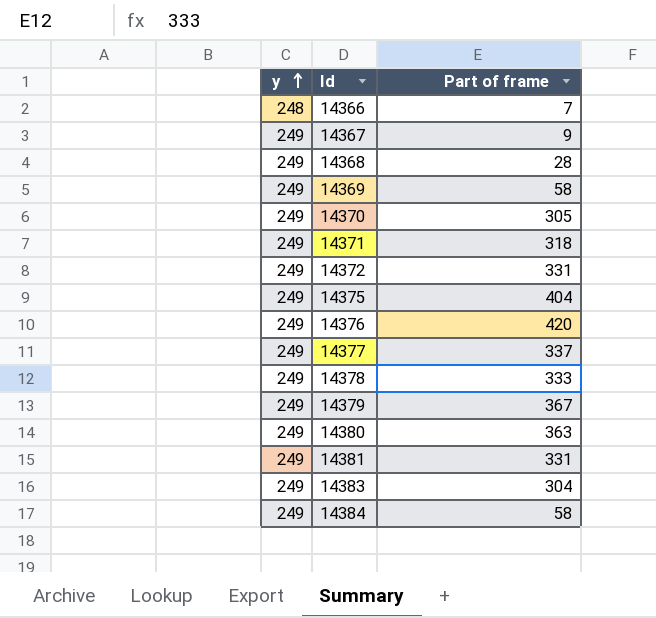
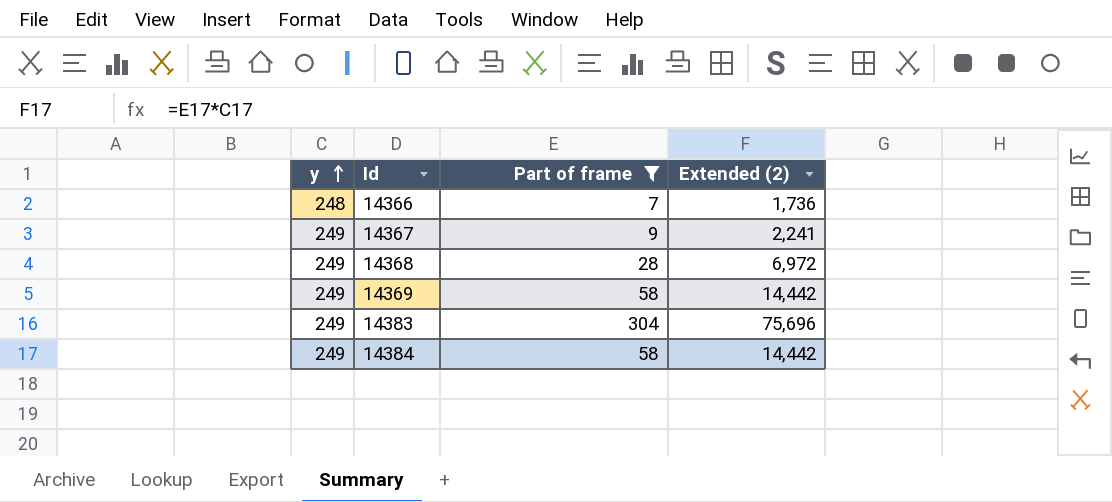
filter: none -> Part of frame <= 304
column Extended (2) | formula: none -> [y] * [Part of frame]

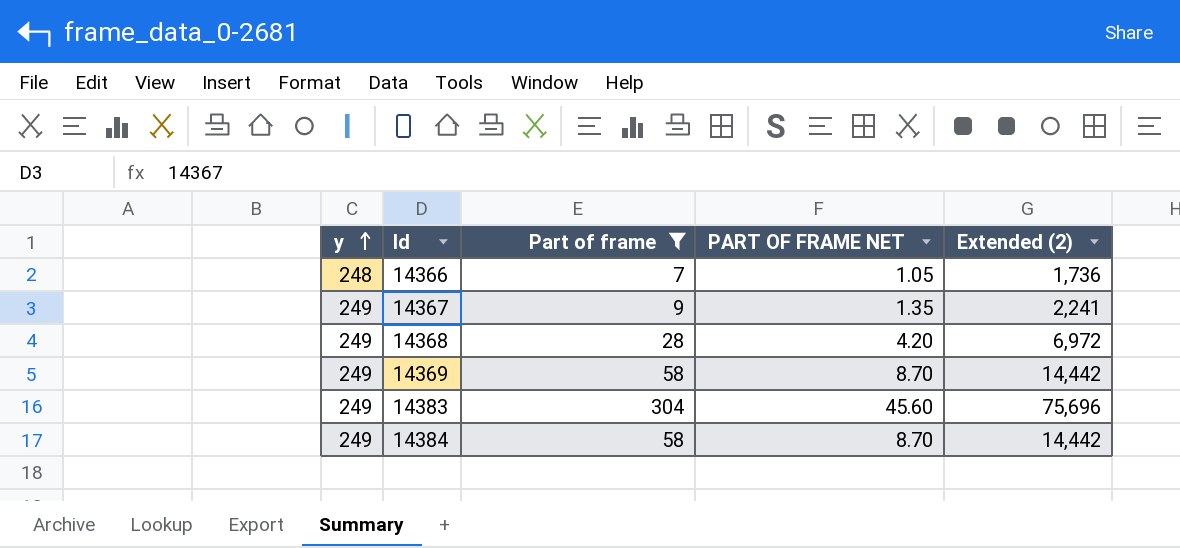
column PART OF FRAME NET | formula: none -> [Part of frame] * 0.15

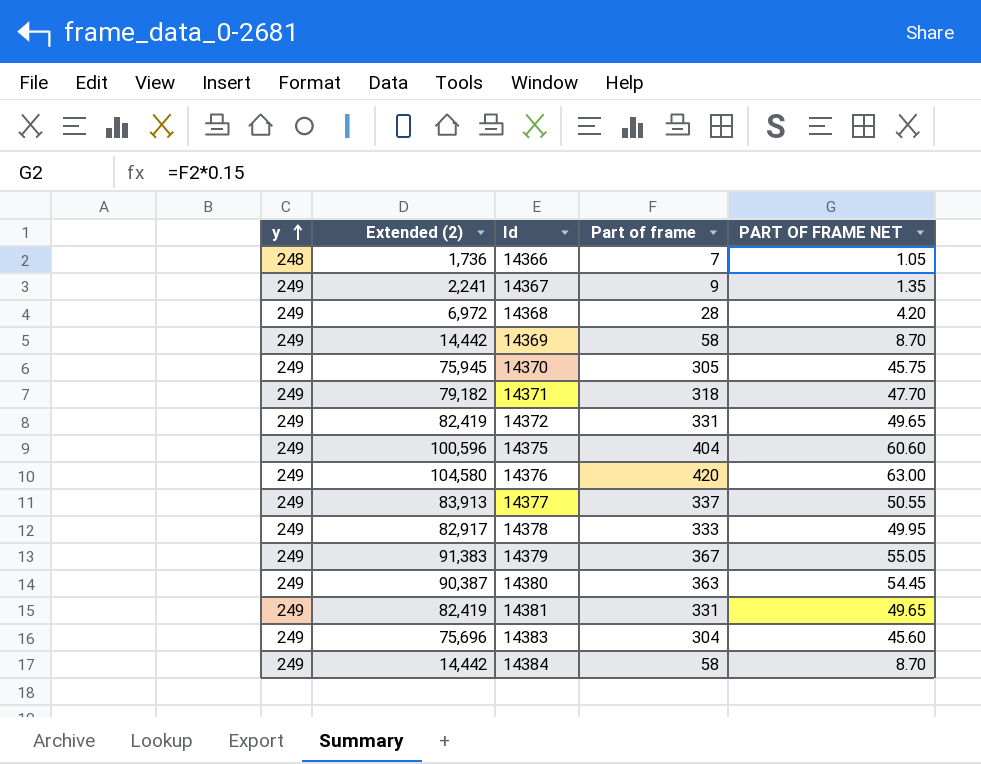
filter: Part of frame <= 304 -> none
column Extended (2) | position: 5 -> 2

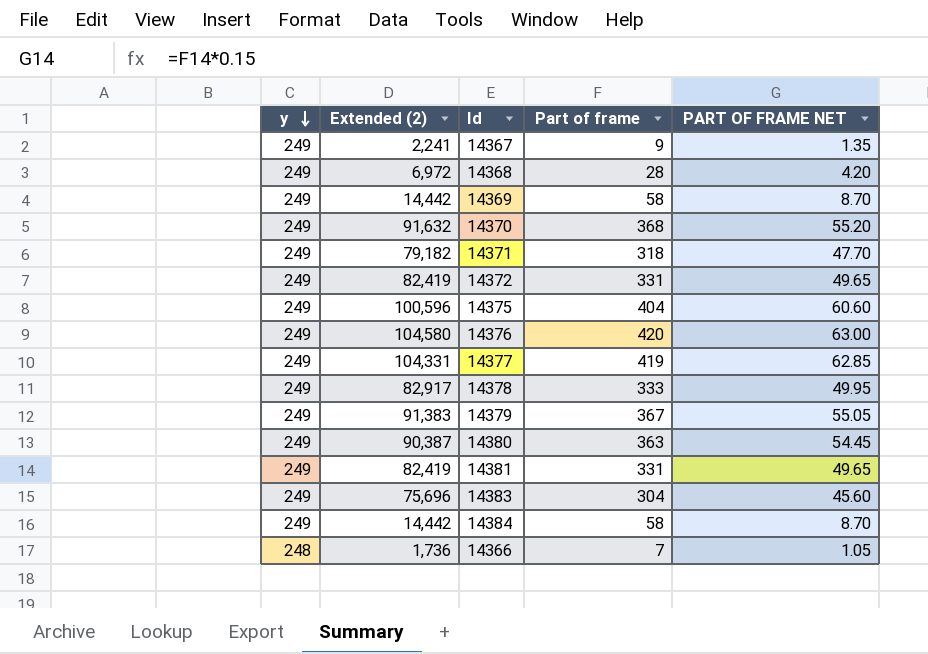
row order: y ascending -> y descending
14370 | Extended (2): 75,945 -> 91,632
14370 | Part of frame: 305 -> 368
14370 | PART OF FRAME NET: 45.75 -> 55.20
14377 | Extended (2): 83,913 -> 104,331
14377 | Part of frame: 337 -> 419
14377 | PART OF FRAME NET: 50.55 -> 62.85

